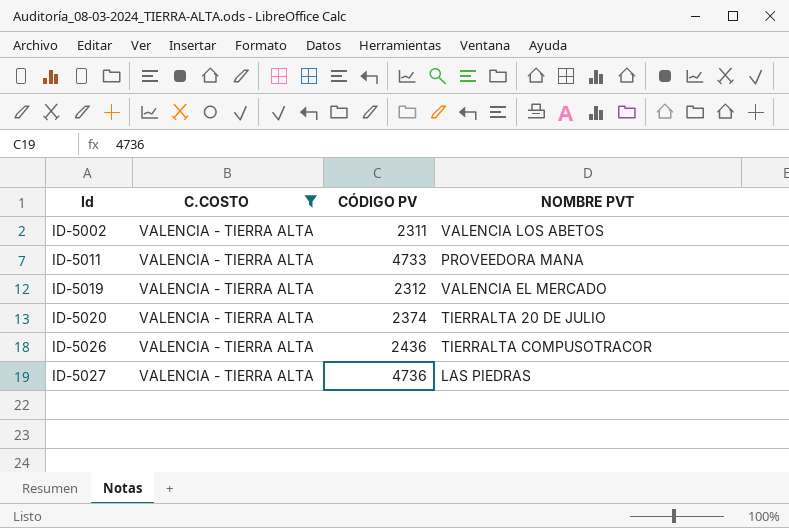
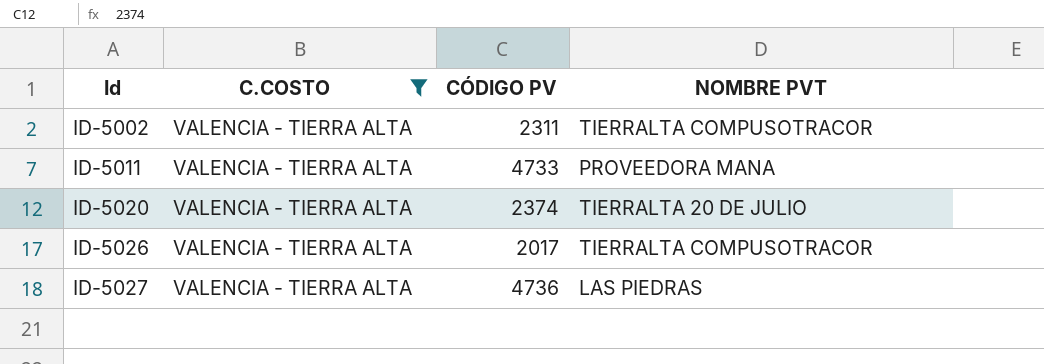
row ID-5019: VALENCIA - TIERRA ALTA | 2312 | VALENCIA EL MERCADO -> none
ID-5002 | NOMBRE PVT: VALENCIA LOS ABETOS -> TIERRALTA COMPUSOTRACOR
ID-5026 | CÓDIGO PV: 2436 -> 2017

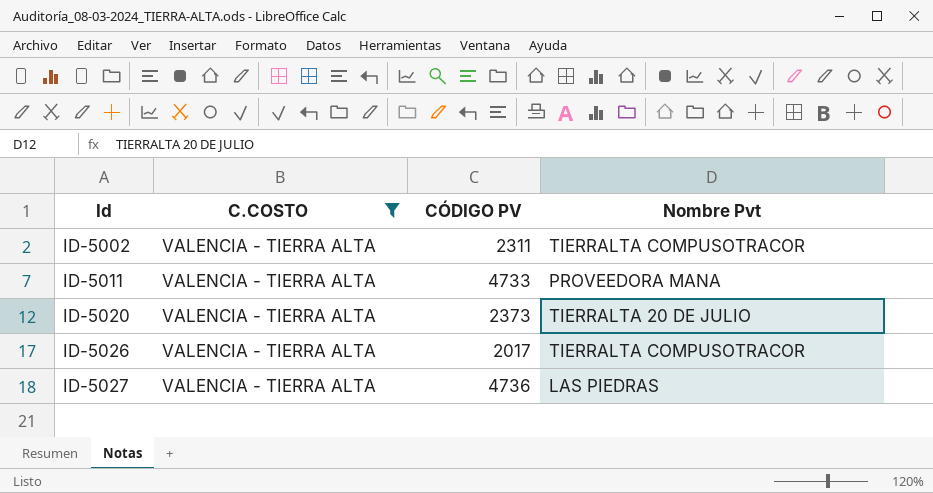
column name: NOMBRE PVT -> Nombre Pvt
ID-5020 | CÓDIGO PV: 2374 -> 2373

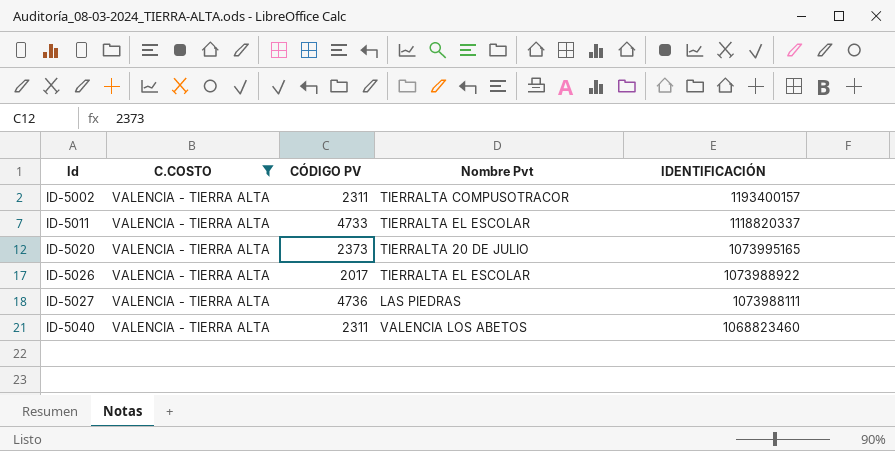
column IDENTIFICACIÓN | position: none -> 5
ID-5011 | Nombre Pvt: PROVEEDORA MANA -> TIERRALTA EL ESCOLAR
ID-5026 | Nombre Pvt: TIERRALTA COMPUSOTRACOR -> TIERRALTA EL ESCOLAR
row ID-5040: none -> VALENCIA - TIERRA ALTA | 2311 | VALENCIA LOS ABETOS | 1068823460

